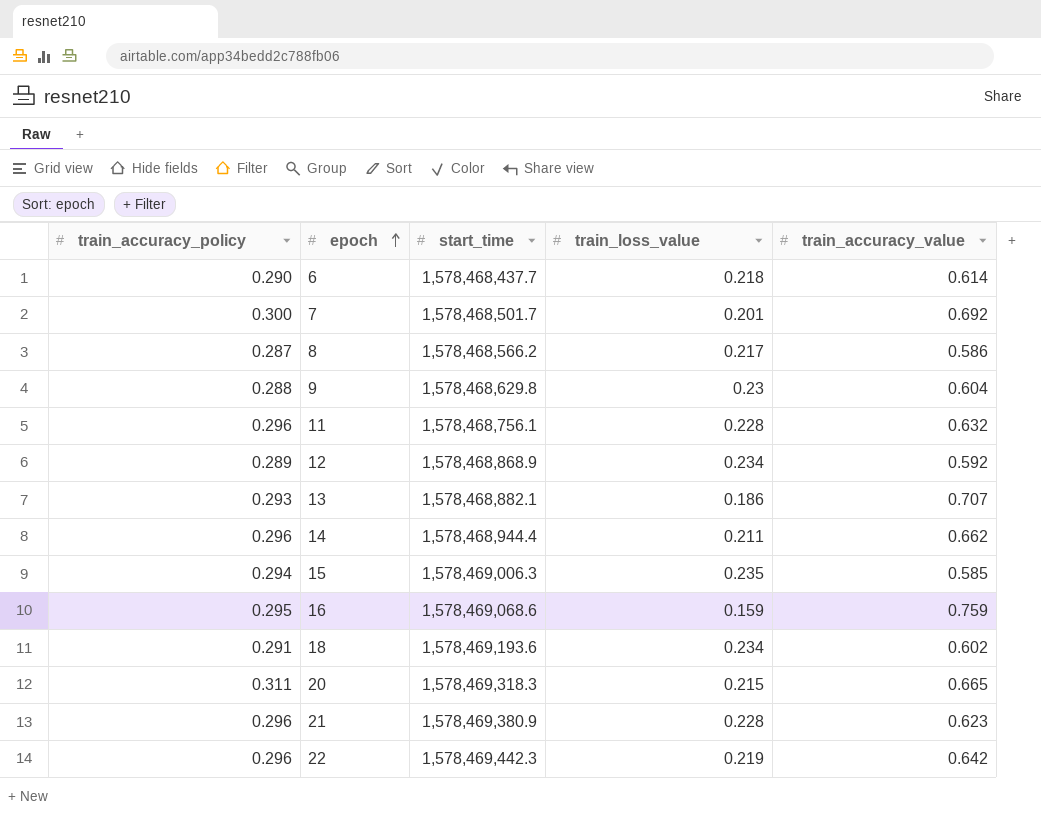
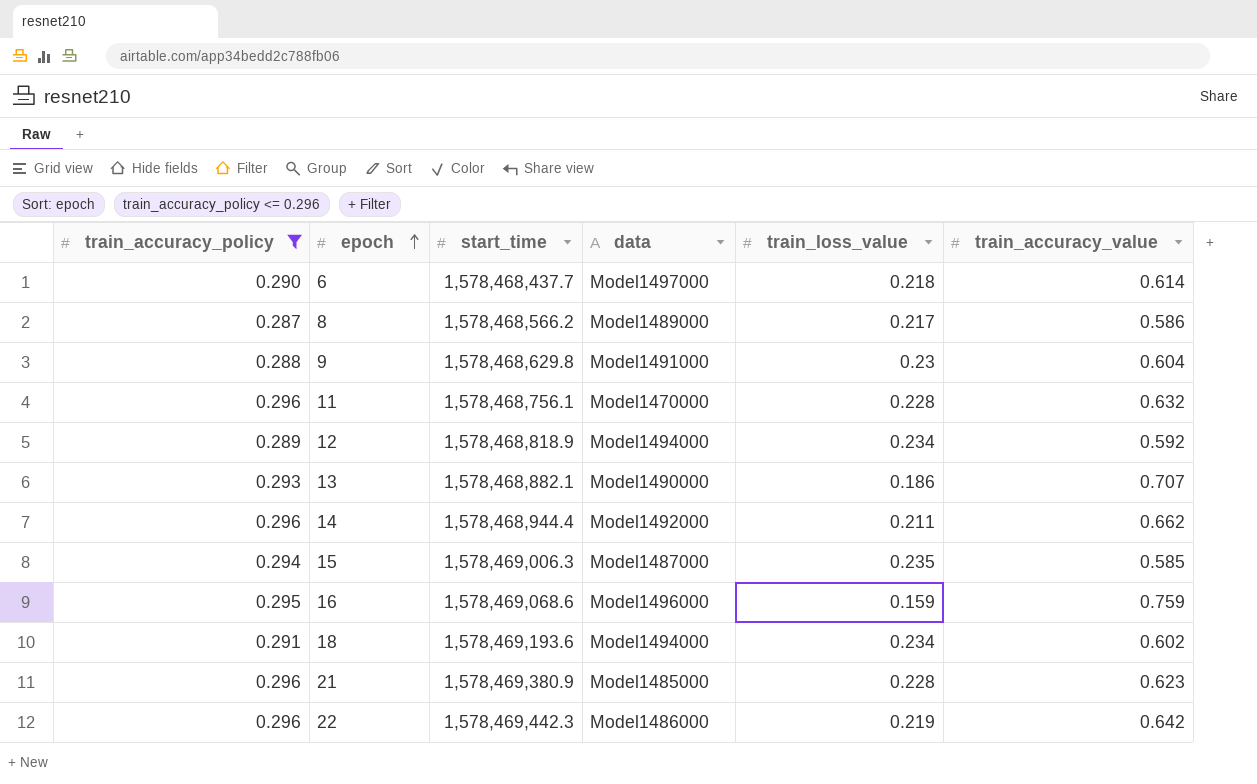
filter: none -> train_accuracy_policy <= 0.296
column data | position: none -> 4
12 | start_time: 1,578,468,868.9 -> 1,578,468,818.9

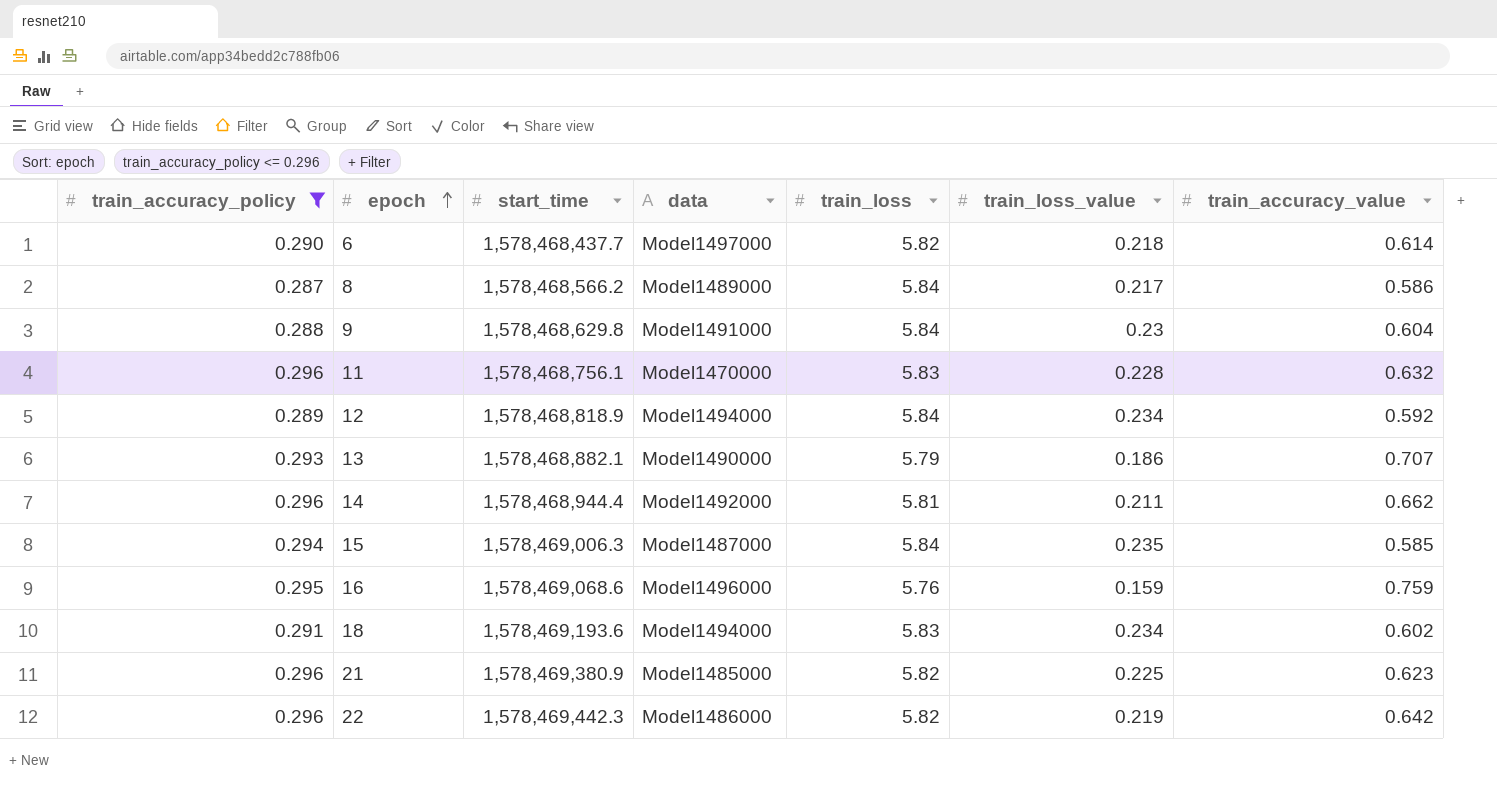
column train_loss | position: none -> 5
21 | train_loss_value: 0.228 -> 0.225

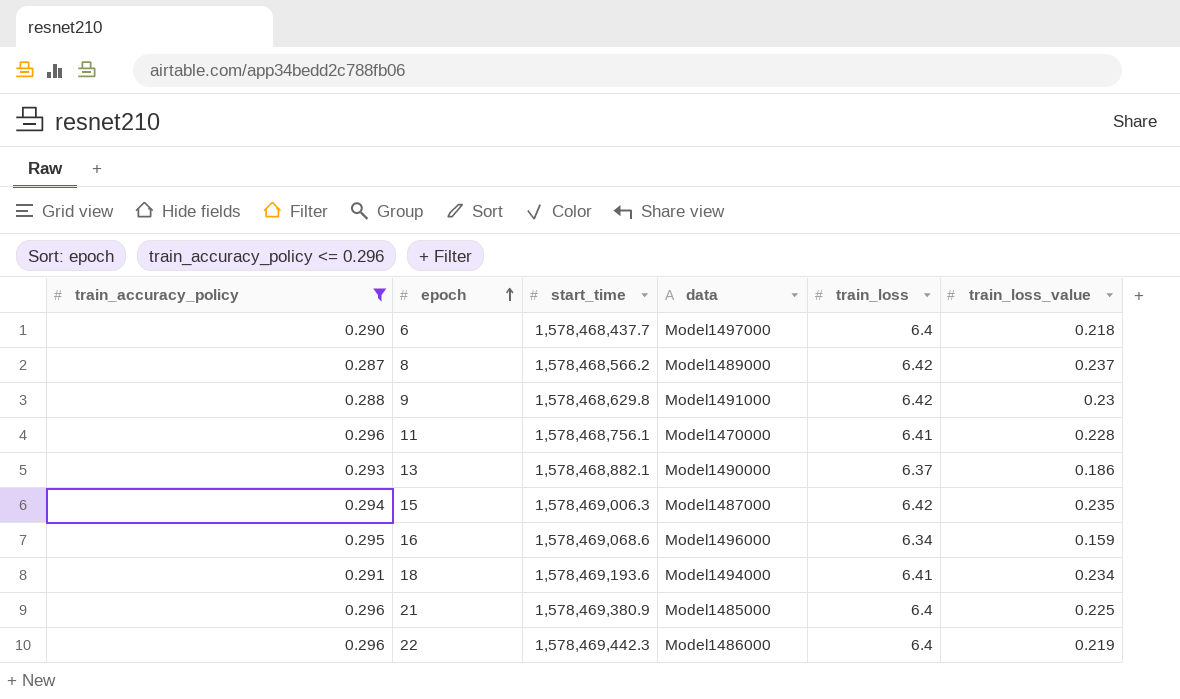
column train_accuracy_value | position: 7 -> none
row 12: 0.289 | 1,578,468,818.9 | Model1494000 | 5.84 | 0.234 | 0.592 -> none
row 14: 0.296 | 1,578,468,944.4 | Model1492000 | 5.81 | 0.211 | 0.662 -> none
6 | train_loss: 5.82 -> 6.4
8 | train_loss: 5.84 -> 6.42
8 | train_loss_value: 0.217 -> 0.237
9 | train_loss: 5.84 -> 6.42
11 | train_loss: 5.83 -> 6.41
13 | train_loss: 5.79 -> 6.37
15 | train_loss: 5.84 -> 6.42
16 | train_loss: 5.76 -> 6.34
18 | train_loss: 5.83 -> 6.41
21 | train_loss: 5.82 -> 6.4
22 | train_loss: 5.82 -> 6.4

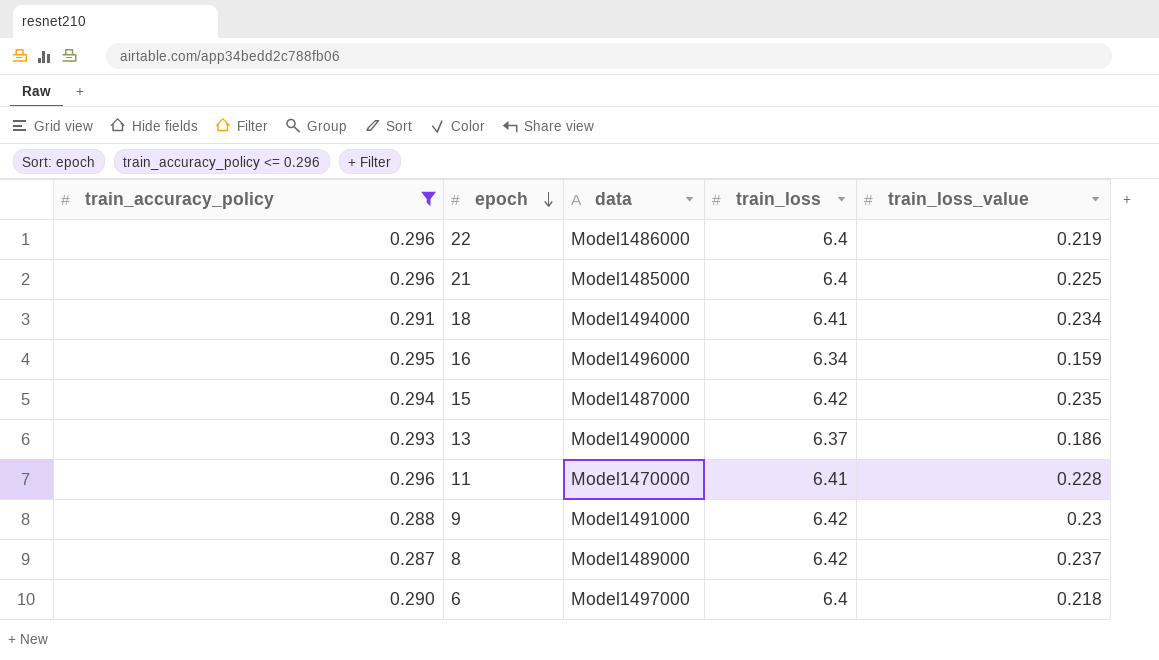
row order: epoch ascending -> epoch descending
column start_time | position: 3 -> none

